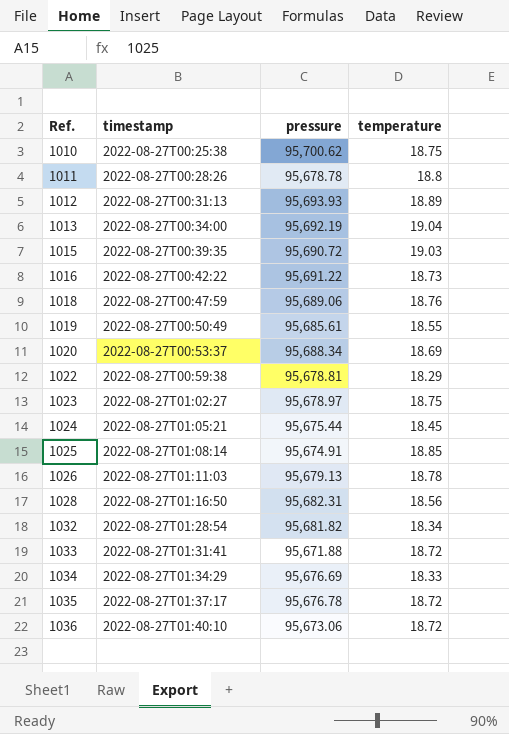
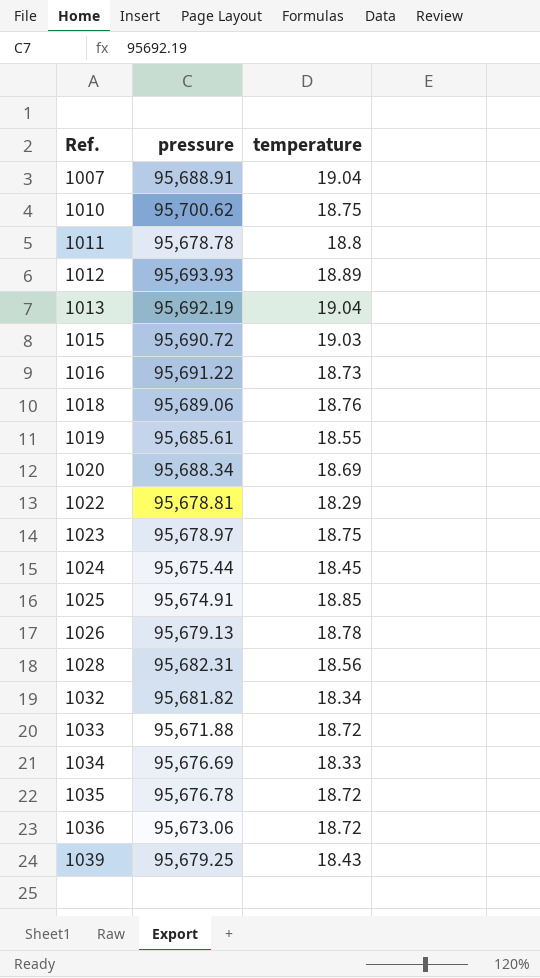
column timestamp | position: 2 -> none
row 1007: none -> 95,688.91 | 19.04
row 1039: none -> 95,679.25 | 18.43

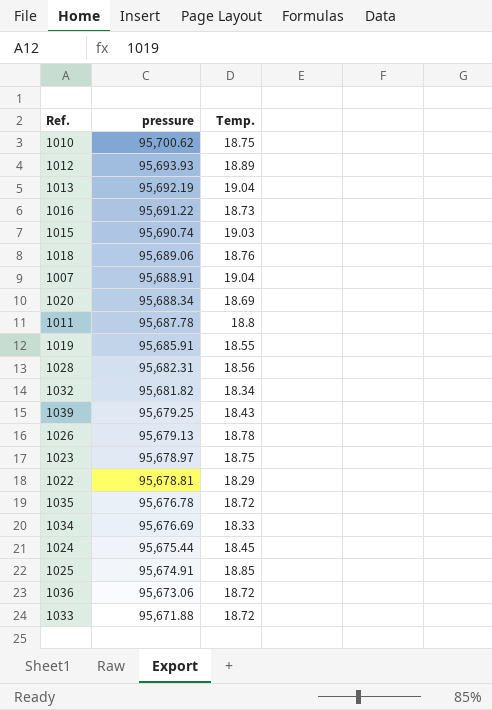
row order: Ref. ascending -> pressure descending
column name: temperature -> Temp.
1015 | pressure: 95,690.72 -> 95,690.74
1011 | pressure: 95,678.78 -> 95,687.78
1019 | pressure: 95,685.61 -> 95,685.91

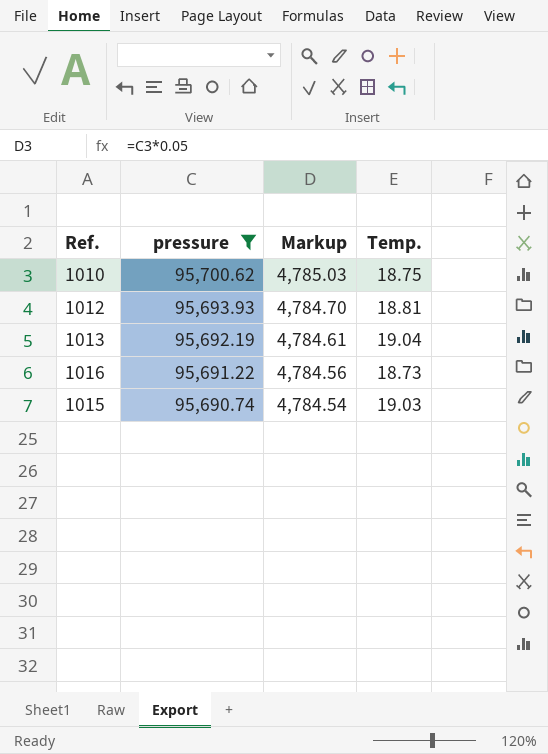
filter: none -> pressure >= 95,690.74
column Markup | formula: none -> [pressure] * 0.05
1012 | Temp.: 18.89 -> 18.81

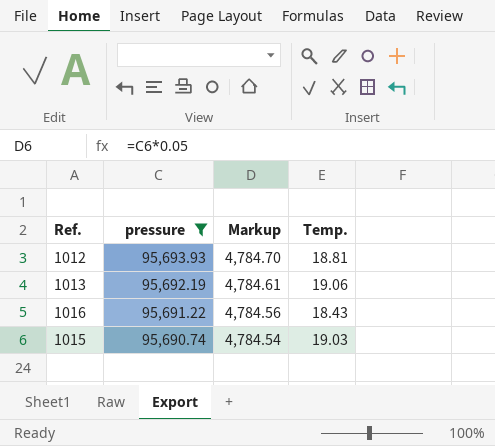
row 1010: 95,700.62 | 4,785.03 | 18.75 -> none
1013 | Temp.: 19.04 -> 19.06
1016 | Temp.: 18.73 -> 18.43

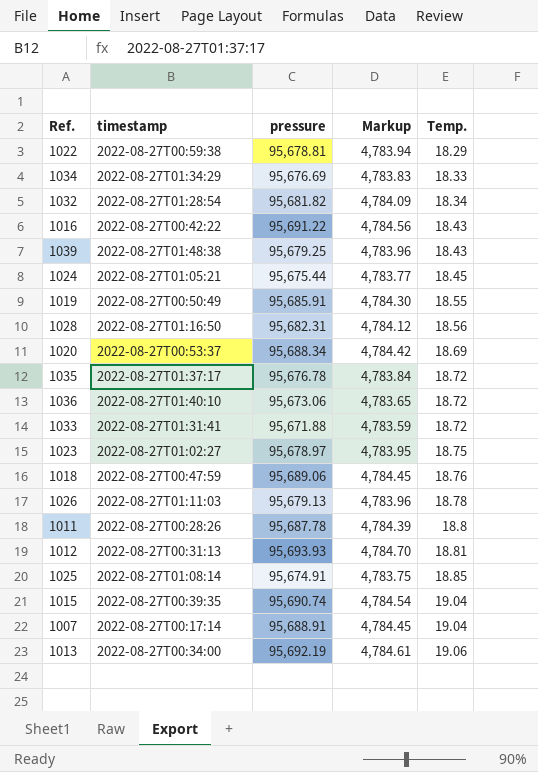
filter: pressure >= 95,690.74 -> none
row order: pressure descending -> Temp. ascending
column timestamp | position: none -> 2
1015 | Temp.: 19.03 -> 19.04

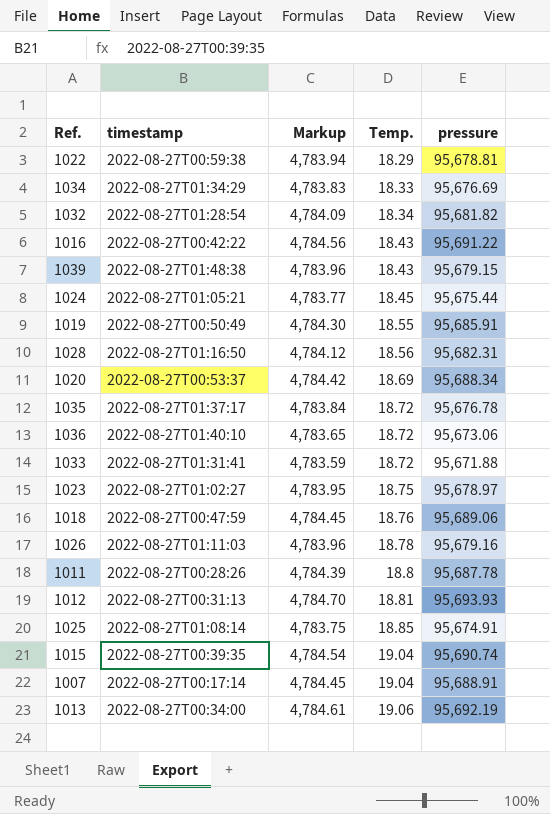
column pressure | position: 3 -> 5
1039 | pressure: 95,679.25 -> 95,679.15
1026 | pressure: 95,679.13 -> 95,679.16

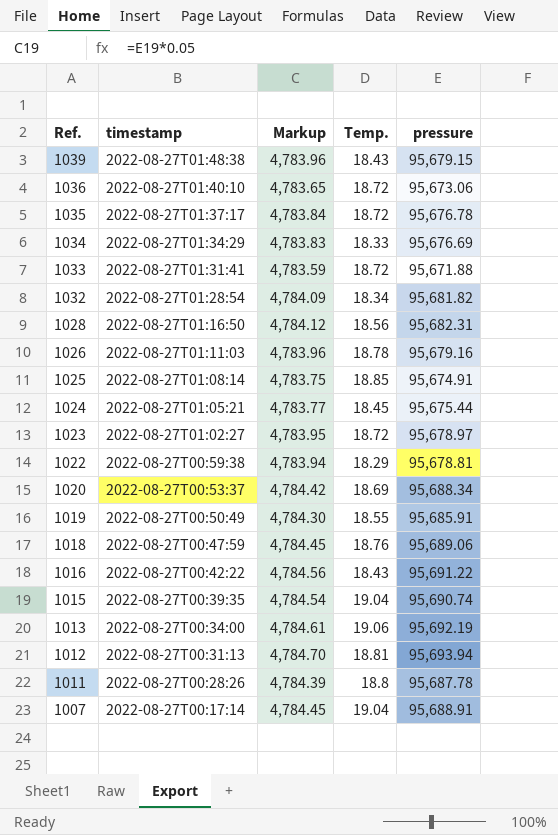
row order: Temp. ascending -> Ref. descending
1023 | Temp.: 18.75 -> 18.72
1012 | pressure: 95,693.93 -> 95,693.94

